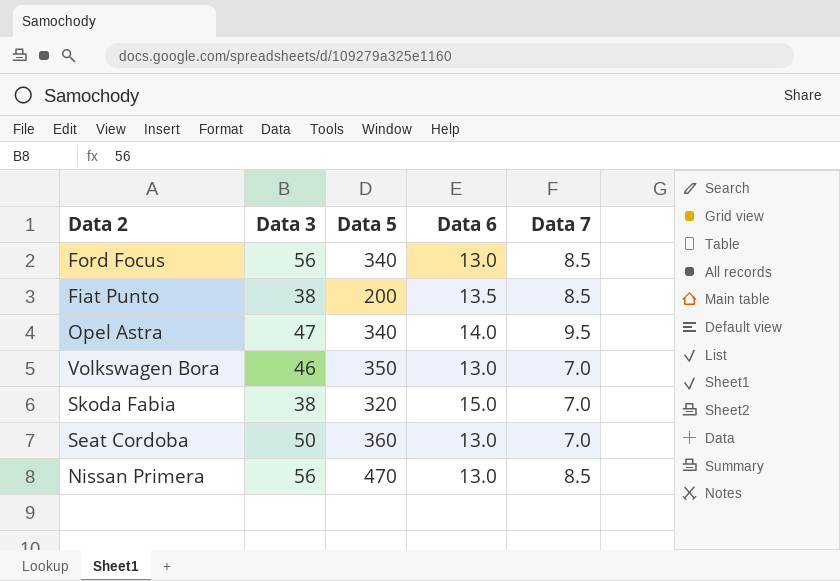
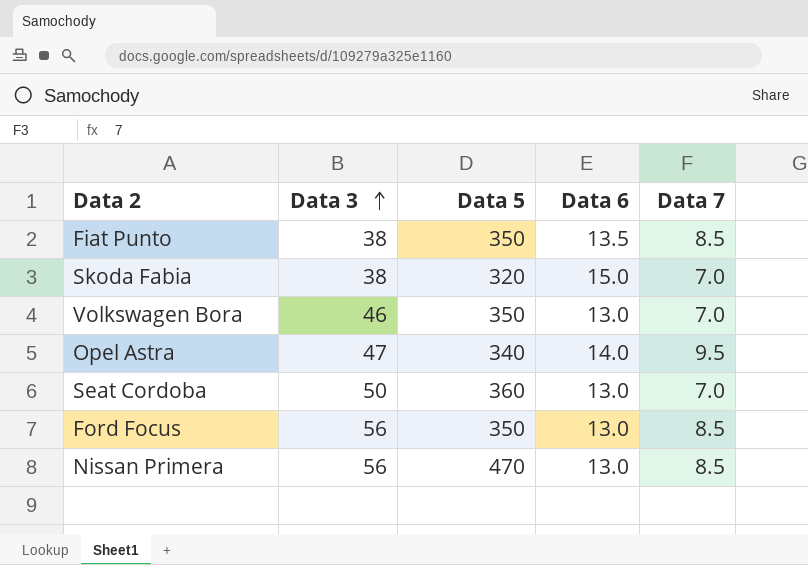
row order: none -> Data 3 ascending
Fiat Punto | Data 5: 200 -> 350
Ford Focus | Data 5: 340 -> 350

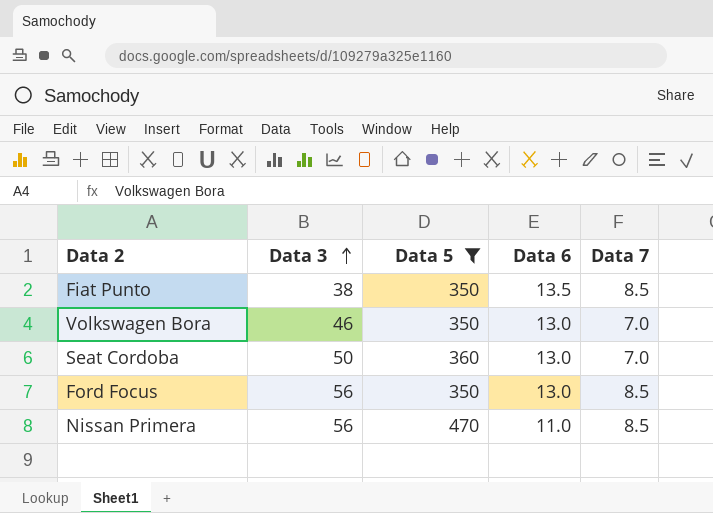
filter: none -> Data 5 >= 350
Nissan Primera | Data 6: 13.0 -> 11.0

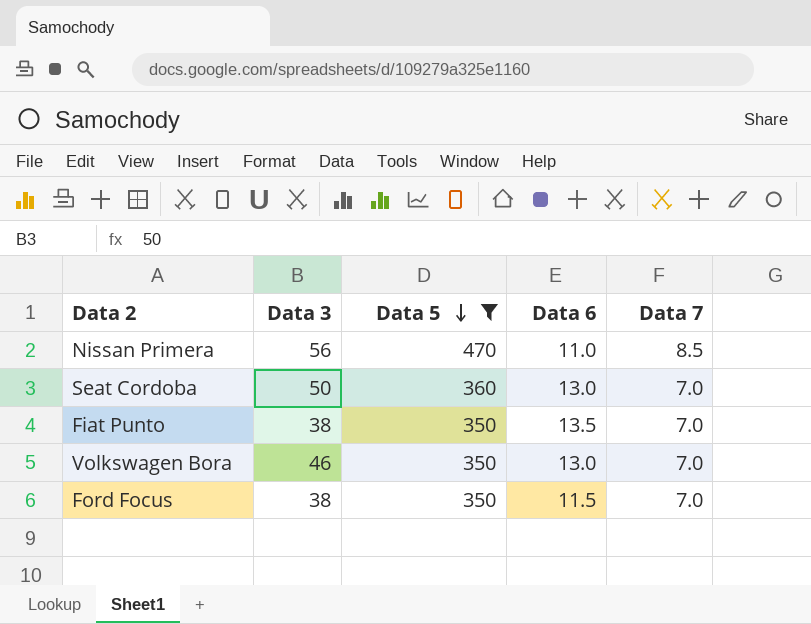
row order: Data 3 ascending -> Data 5 descending
Fiat Punto | Data 7: 8.5 -> 7.0
Ford Focus | Data 3: 56 -> 38
Ford Focus | Data 6: 13.0 -> 11.5
Ford Focus | Data 7: 8.5 -> 7.0

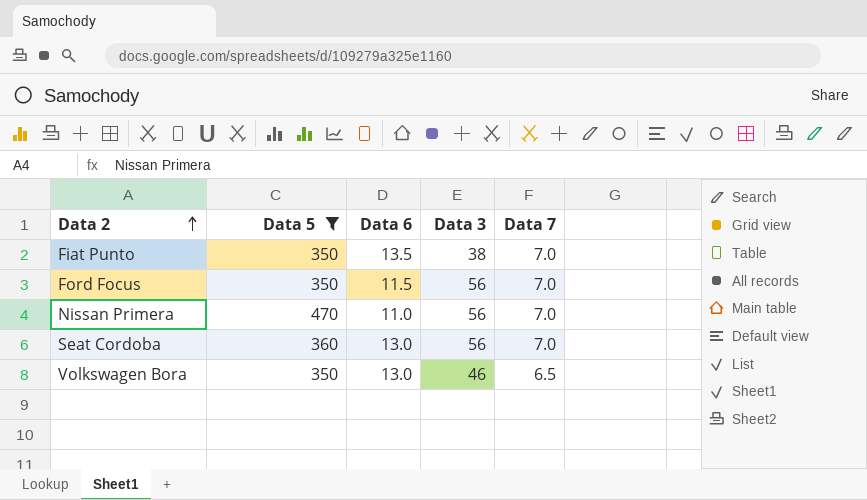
row order: Data 5 descending -> Data 2 ascending
column Data 3 | position: 2 -> 4
Ford Focus | Data 3: 38 -> 56
Nissan Primera | Data 7: 8.5 -> 7.0
Seat Cordoba | Data 3: 50 -> 56
Volkswagen Bora | Data 7: 7.0 -> 6.5

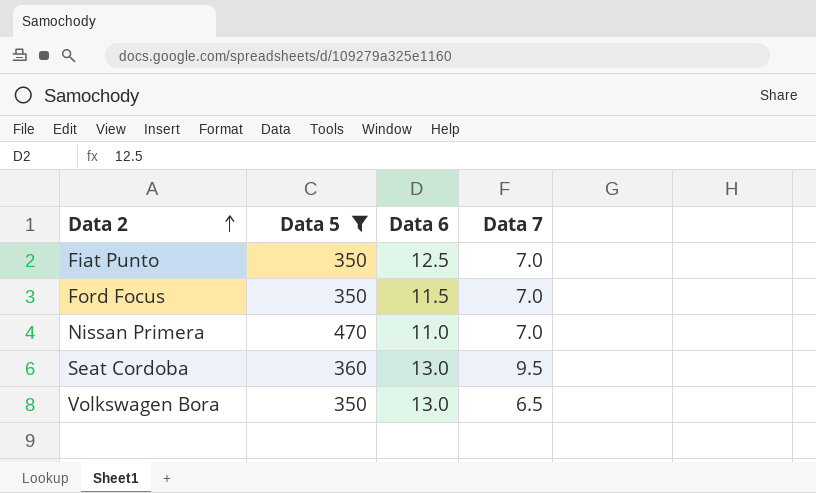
column Data 3 | position: 4 -> none
Fiat Punto | Data 6: 13.5 -> 12.5
Seat Cordoba | Data 7: 7.0 -> 9.5

